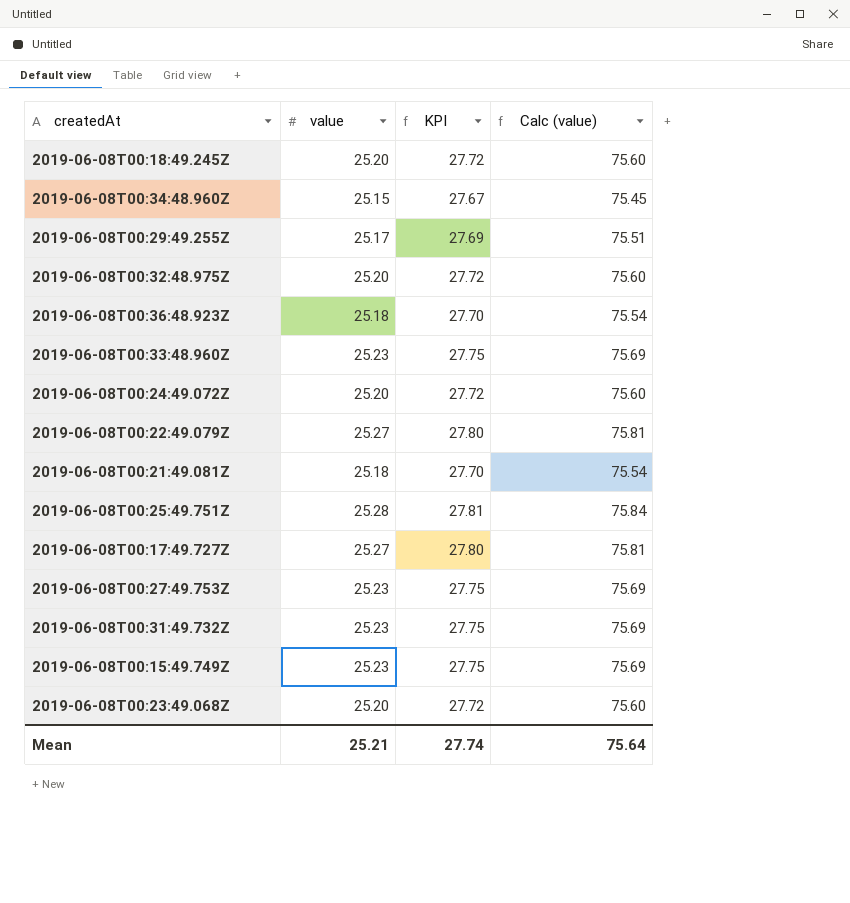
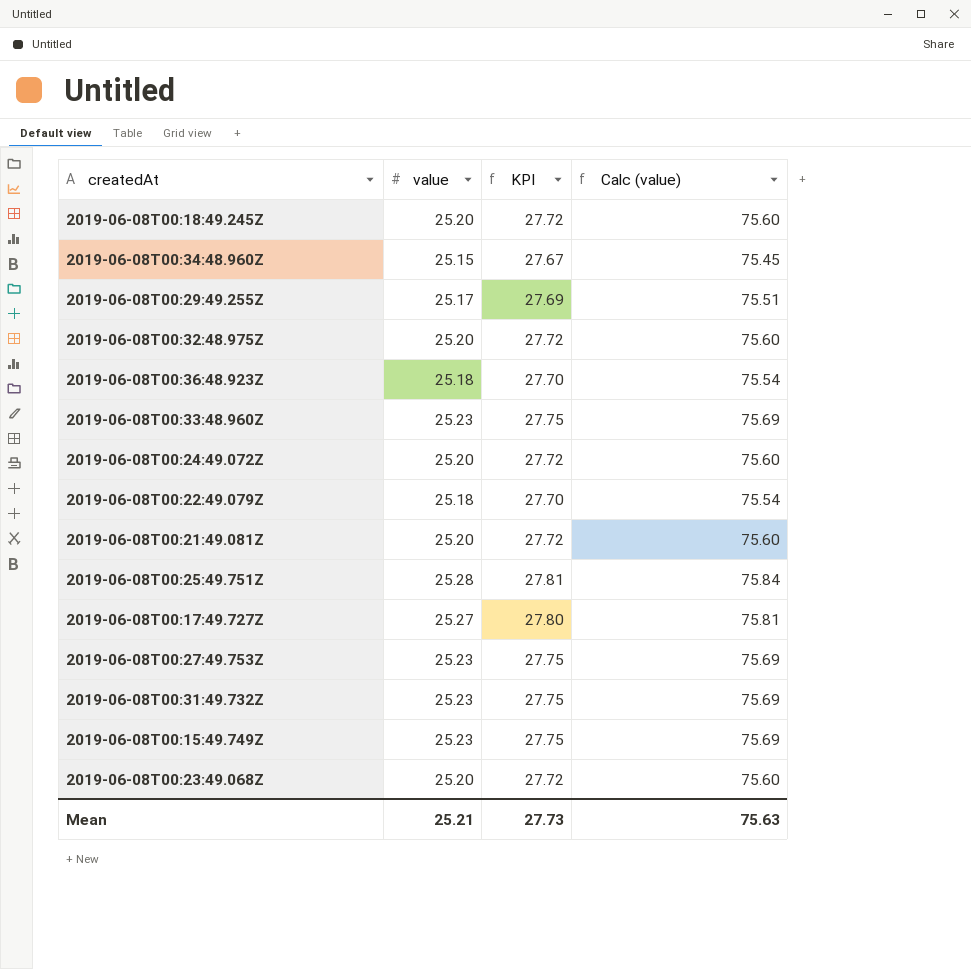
2019-06-08T00:22:49.079Z | value: 25.27 -> 25.18
2019-06-08T00:22:49.079Z | KPI: 27.80 -> 27.70
2019-06-08T00:22:49.079Z | Calc (value): 75.81 -> 75.54
2019-06-08T00:21:49.081Z | value: 25.18 -> 25.20
2019-06-08T00:21:49.081Z | KPI: 27.70 -> 27.72
2019-06-08T00:21:49.081Z | Calc (value): 75.54 -> 75.60
Mean | KPI: 27.74 -> 27.73
Mean | Calc (value): 75.64 -> 75.63

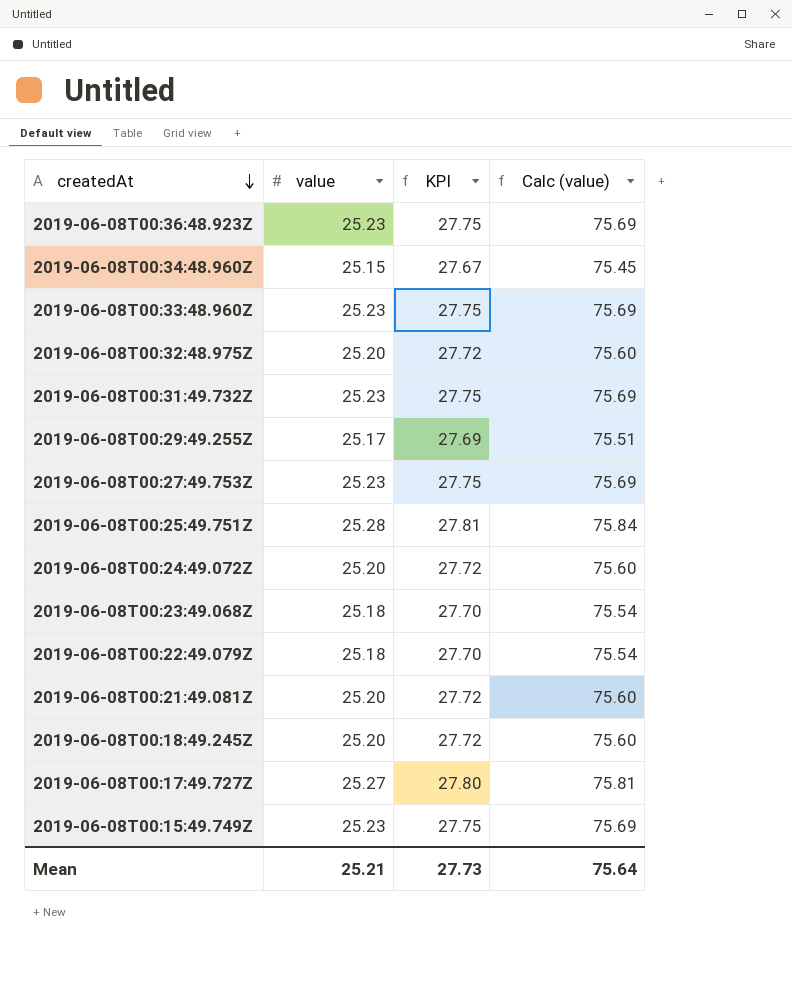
row order: none -> createdAt descending
2019-06-08T00:36:48.923Z | value: 25.18 -> 25.23
2019-06-08T00:36:48.923Z | KPI: 27.70 -> 27.75
2019-06-08T00:36:48.923Z | Calc (value): 75.54 -> 75.69
2019-06-08T00:23:49.068Z | value: 25.20 -> 25.18
2019-06-08T00:23:49.068Z | KPI: 27.72 -> 27.70
2019-06-08T00:23:49.068Z | Calc (value): 75.60 -> 75.54
Mean | Calc (value): 75.63 -> 75.64

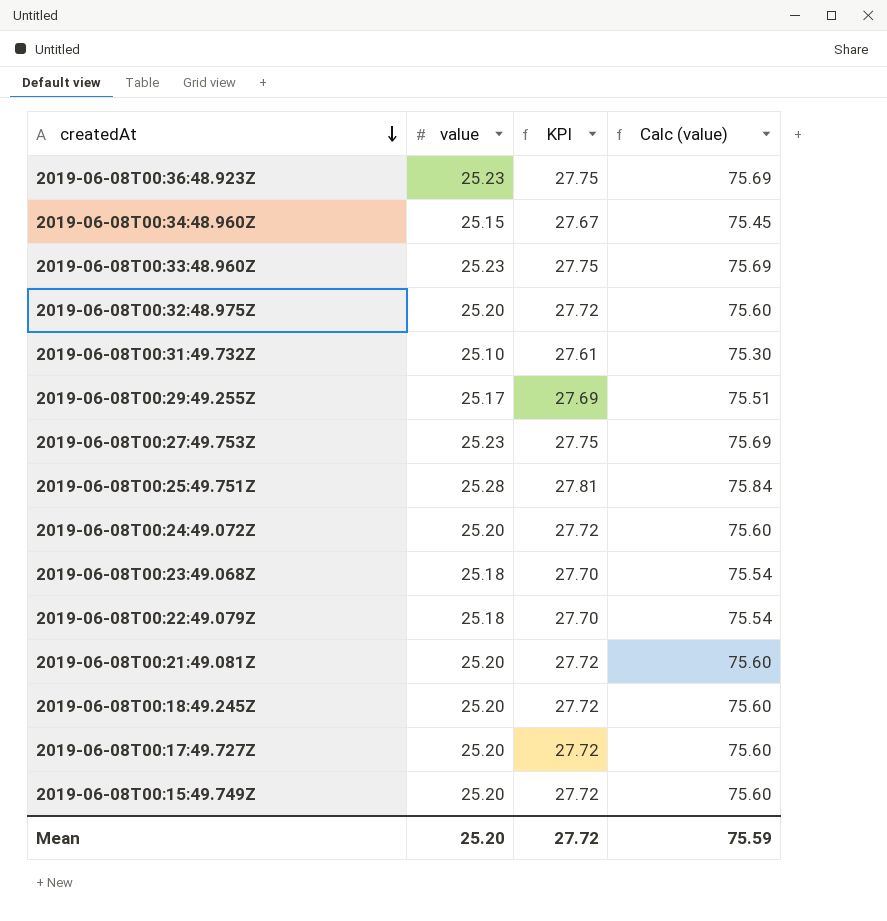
2019-06-08T00:31:49.732Z | value: 25.23 -> 25.10
2019-06-08T00:31:49.732Z | KPI: 27.75 -> 27.61
2019-06-08T00:31:49.732Z | Calc (value): 75.69 -> 75.30
2019-06-08T00:17:49.727Z | value: 25.27 -> 25.20
2019-06-08T00:17:49.727Z | KPI: 27.80 -> 27.72
2019-06-08T00:17:49.727Z | Calc (value): 75.81 -> 75.60
2019-06-08T00:15:49.749Z | value: 25.23 -> 25.20
2019-06-08T00:15:49.749Z | KPI: 27.75 -> 27.72
2019-06-08T00:15:49.749Z | Calc (value): 75.69 -> 75.60
Mean | value: 25.21 -> 25.20
Mean | KPI: 27.73 -> 27.72
Mean | Calc (value): 75.64 -> 75.59

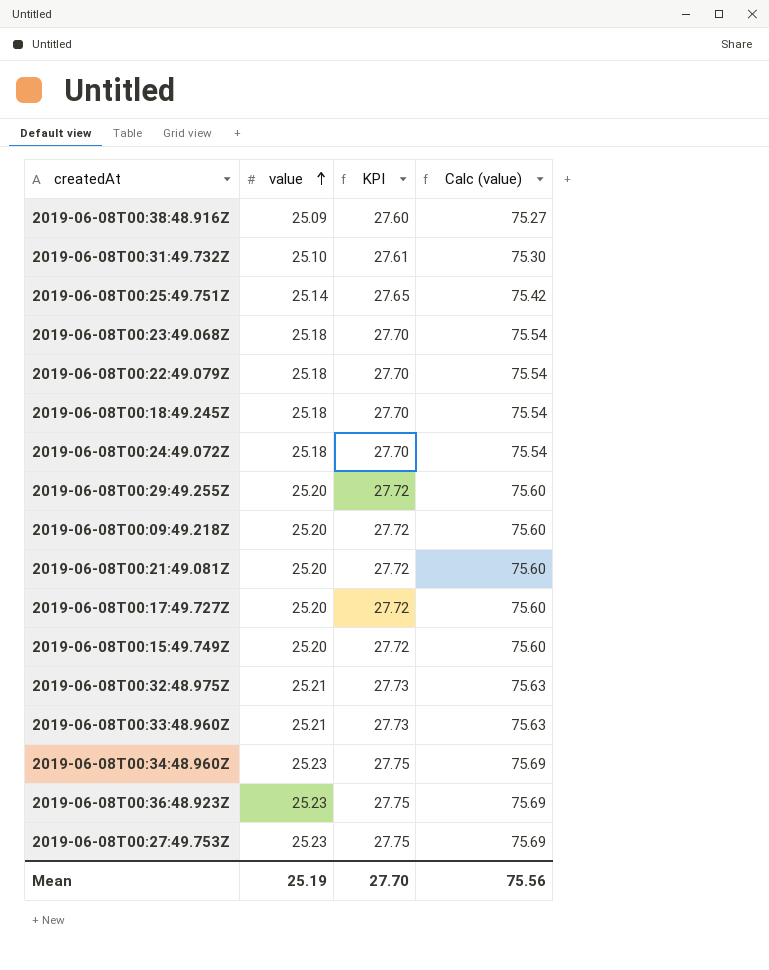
row order: createdAt descending -> value ascending
row 2019-06-08T00:38:48.916Z: none -> 25.09 | 27.60 | 75.27
2019-06-08T00:25:49.751Z | value: 25.28 -> 25.14
2019-06-08T00:25:49.751Z | KPI: 27.81 -> 27.65
2019-06-08T00:25:49.751Z | Calc (value): 75.84 -> 75.42
2019-06-08T00:18:49.245Z | value: 25.20 -> 25.18
2019-06-08T00:18:49.245Z | KPI: 27.72 -> 27.70
2019-06-08T00:18:49.245Z | Calc (value): 75.60 -> 75.54
2019-06-08T00:24:49.072Z | value: 25.20 -> 25.18
2019-06-08T00:24:49.072Z | KPI: 27.72 -> 27.70
2019-06-08T00:24:49.072Z | Calc (value): 75.60 -> 75.54
2019-06-08T00:29:49.255Z | value: 25.17 -> 25.20
2019-06-08T00:29:49.255Z | KPI: 27.69 -> 27.72
2019-06-08T00:29:49.255Z | Calc (value): 75.51 -> 75.60
row 2019-06-08T00:09:49.218Z: none -> 25.20 | 27.72 | 75.60
2019-06-08T00:32:48.975Z | value: 25.20 -> 25.21
2019-06-08T00:32:48.975Z | KPI: 27.72 -> 27.73
2019-06-08T00:32:48.975Z | Calc (value): 75.60 -> 75.63
2019-06-08T00:33:48.960Z | value: 25.23 -> 25.21
2019-06-08T00:33:48.960Z | KPI: 27.75 -> 27.73
2019-06-08T00:33:48.960Z | Calc (value): 75.69 -> 75.63
2019-06-08T00:34:48.960Z | value: 25.15 -> 25.23
2019-06-08T00:34:48.960Z | KPI: 27.67 -> 27.75
2019-06-08T00:34:48.960Z | Calc (value): 75.45 -> 75.69
Mean | value: 25.20 -> 25.19
Mean | KPI: 27.72 -> 27.70
Mean | Calc (value): 75.59 -> 75.56

